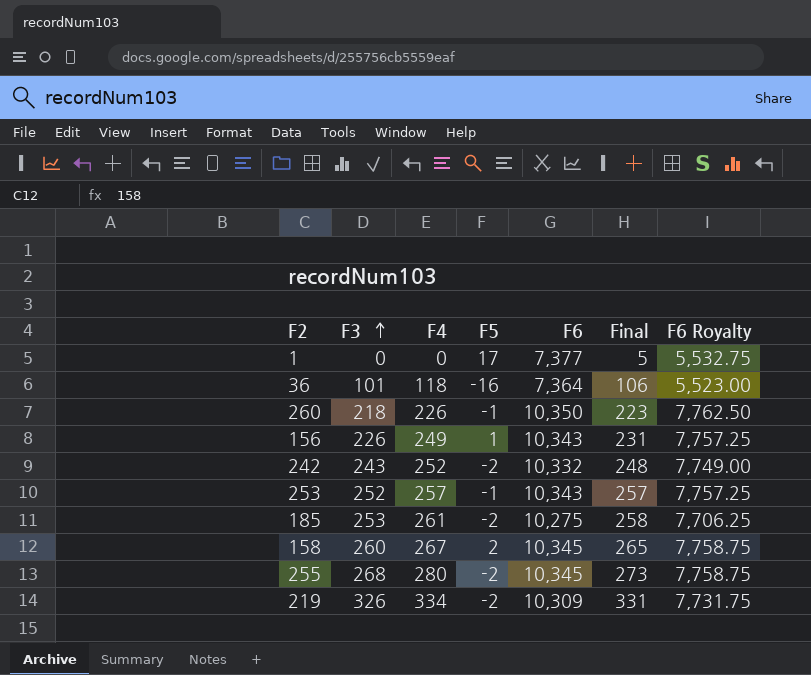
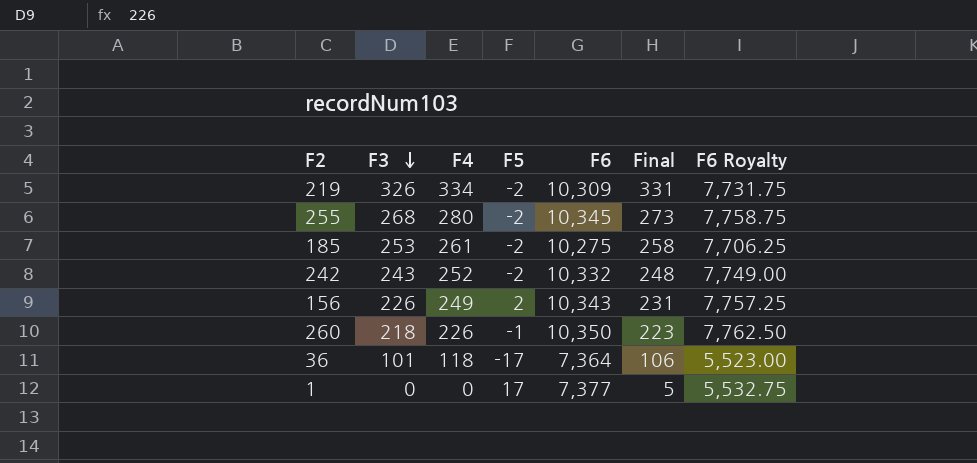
row order: F3 ascending -> F3 descending
row 253: 252 | 257 | -1 | 10,343 | 257 | 7,757.25 -> none
row 158: 260 | 267 | 2 | 10,345 | 265 | 7,758.75 -> none
156 | F5: 1 -> 2
36 | F5: -16 -> -17

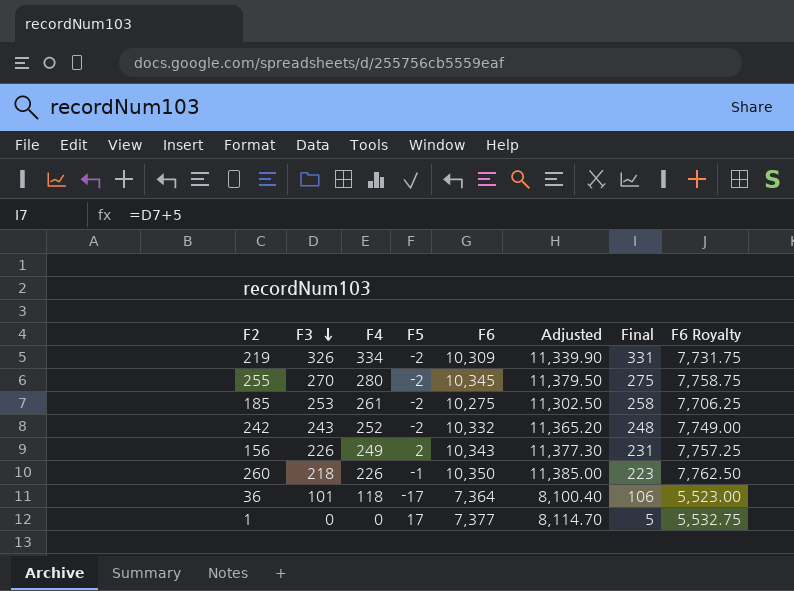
column Adjusted | formula: none -> [F6] * 1.1
255 | F3: 268 -> 270
255 | Final: 273 -> 275

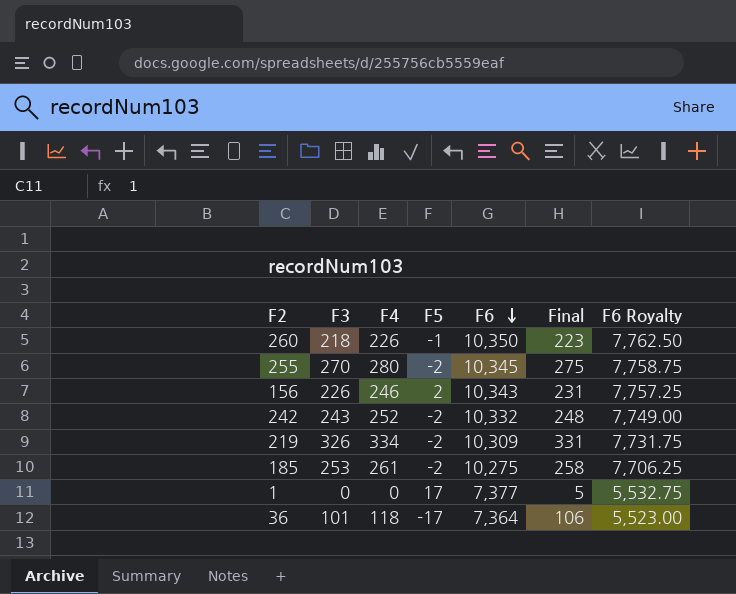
row order: F3 descending -> F6 descending
column Adjusted | formula: [F6] * 1.1 -> none
156 | F4: 249 -> 246

